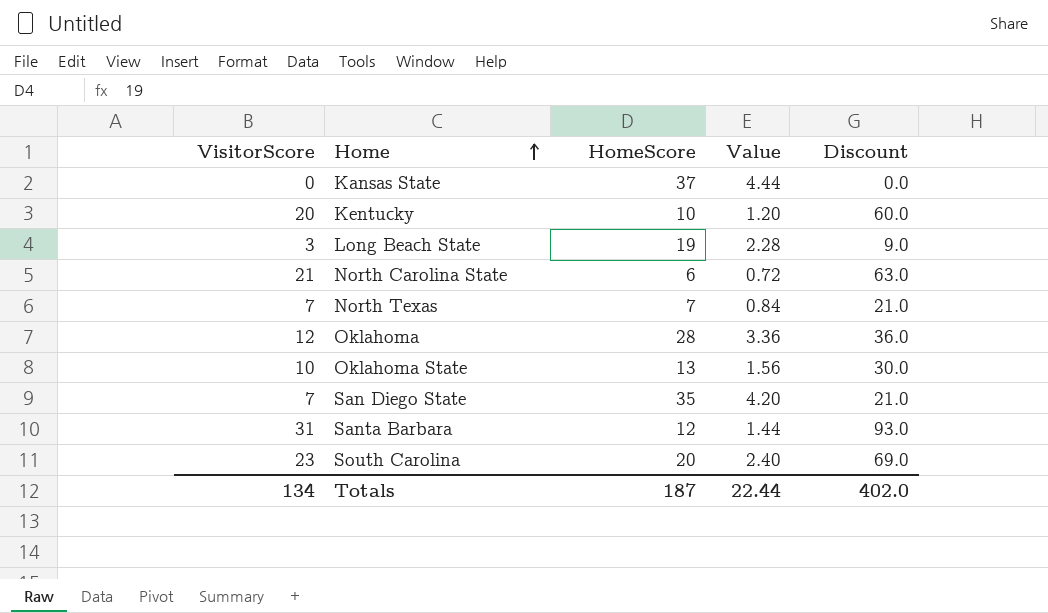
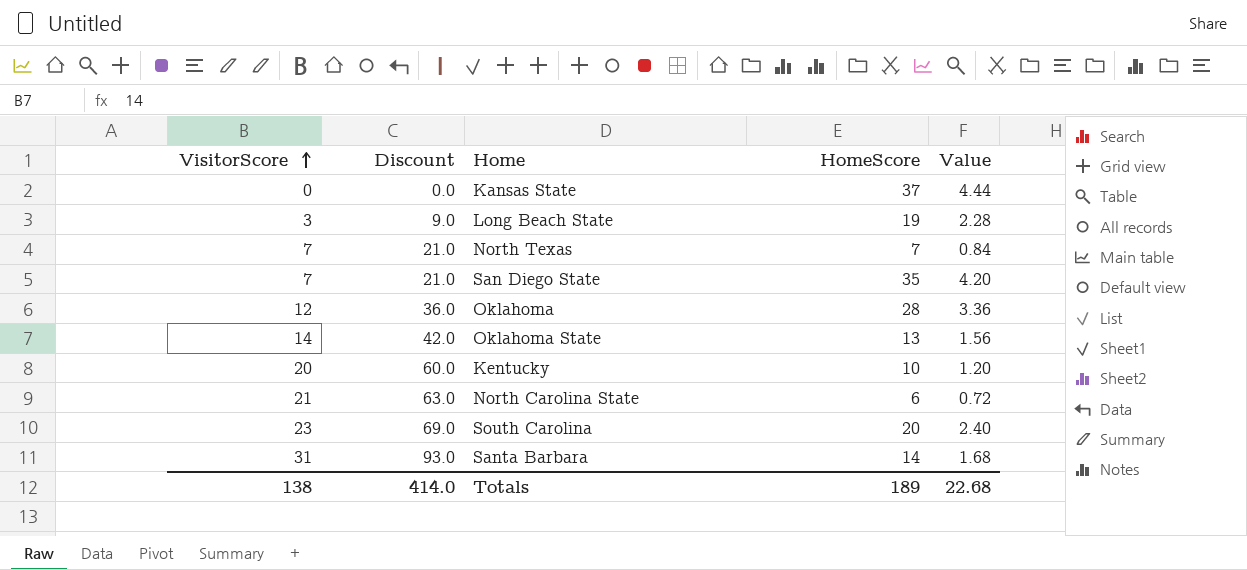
row order: Home ascending -> VisitorScore ascending
column Discount | position: 5 -> 2
Oklahoma State | VisitorScore: 10 -> 14
Oklahoma State | Discount: 30.0 -> 42.0
Santa Barbara | HomeScore: 12 -> 14
Santa Barbara | Value: 1.44 -> 1.68
Totals | VisitorScore: 134 -> 138
Totals | Discount: 402.0 -> 414.0
Totals | HomeScore: 187 -> 189
Totals | Value: 22.44 -> 22.68

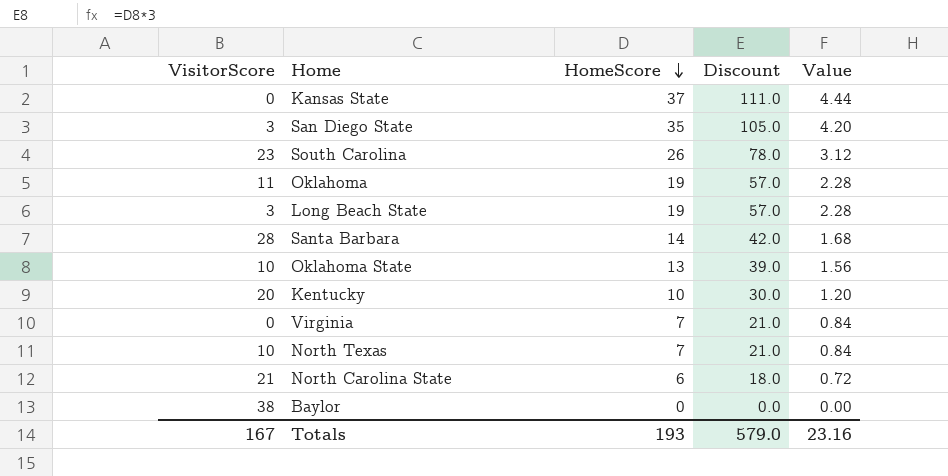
row order: VisitorScore ascending -> HomeScore descending
column Discount | formula: [VisitorScore] * 3 -> [HomeScore] * 3
column Discount | position: 2 -> 4
San Diego State | VisitorScore: 7 -> 3
South Carolina | HomeScore: 20 -> 26
South Carolina | Value: 2.40 -> 3.12
Oklahoma | VisitorScore: 12 -> 11
Oklahoma | HomeScore: 28 -> 19
Oklahoma | Value: 3.36 -> 2.28
Santa Barbara | VisitorScore: 31 -> 28
Oklahoma State | VisitorScore: 14 -> 10
row Virginia: none -> 0 | 7 | 21.0 | 0.84
North Texas | VisitorScore: 7 -> 10
row Baylor: none -> 38 | 0 | 0.0 | 0.00
Totals | VisitorScore: 138 -> 167
Totals | HomeScore: 189 -> 193
Totals | Discount: 414.0 -> 579.0
Totals | Value: 22.68 -> 23.16

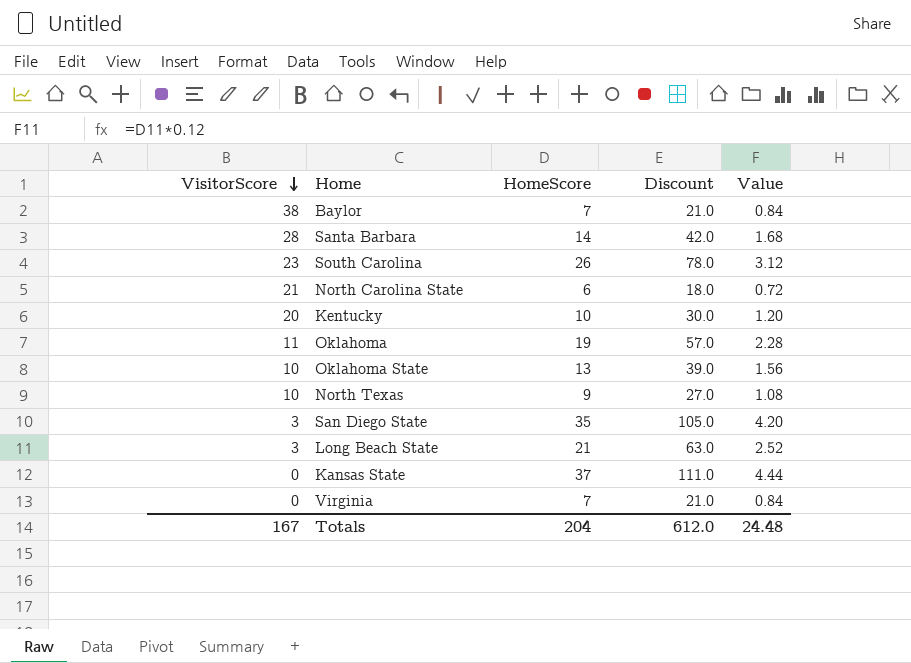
row order: HomeScore descending -> VisitorScore descending
Baylor | HomeScore: 0 -> 7
Baylor | Discount: 0.0 -> 21.0
Baylor | Value: 0.00 -> 0.84
North Texas | HomeScore: 7 -> 9
North Texas | Discount: 21.0 -> 27.0
North Texas | Value: 0.84 -> 1.08
Long Beach State | HomeScore: 19 -> 21
Long Beach State | Discount: 57.0 -> 63.0
Long Beach State | Value: 2.28 -> 2.52
Totals | HomeScore: 193 -> 204
Totals | Discount: 579.0 -> 612.0
Totals | Value: 23.16 -> 24.48

